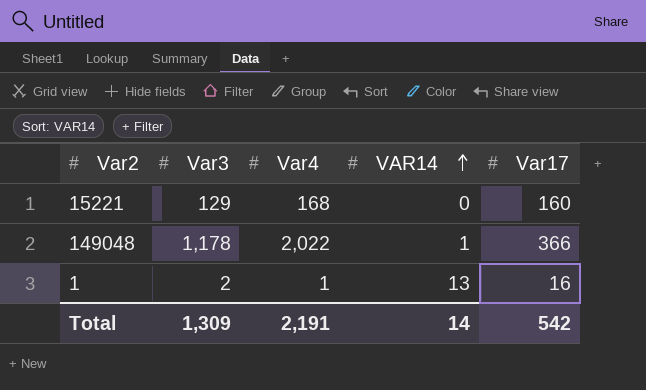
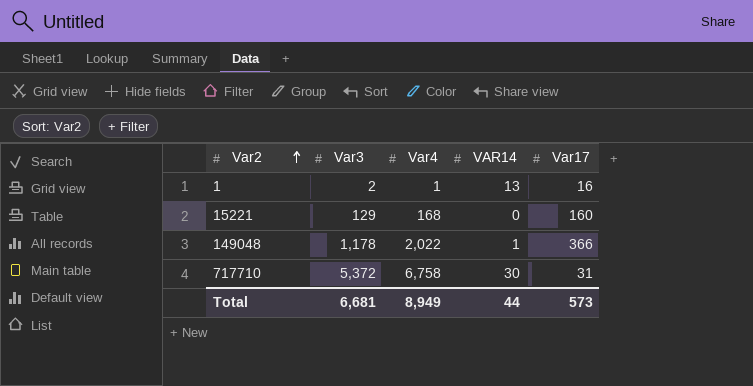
row order: VAR14 ascending -> Var2 ascending
row 717710: none -> 5,372 | 6,758 | 30 | 31
Total | Var3: 1,309 -> 6,681
Total | Var4: 2,191 -> 8,949
Total | VAR14: 14 -> 44
Total | Var17: 542 -> 573

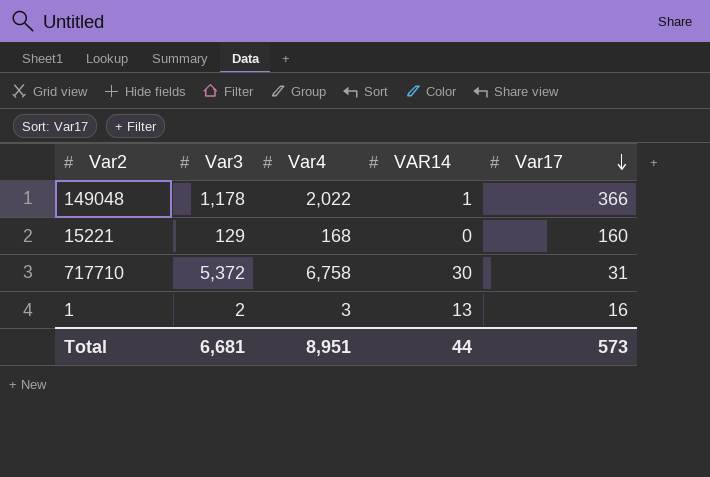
row order: Var2 ascending -> Var17 descending
1 | Var4: 1 -> 3
Total | Var4: 8,949 -> 8,951

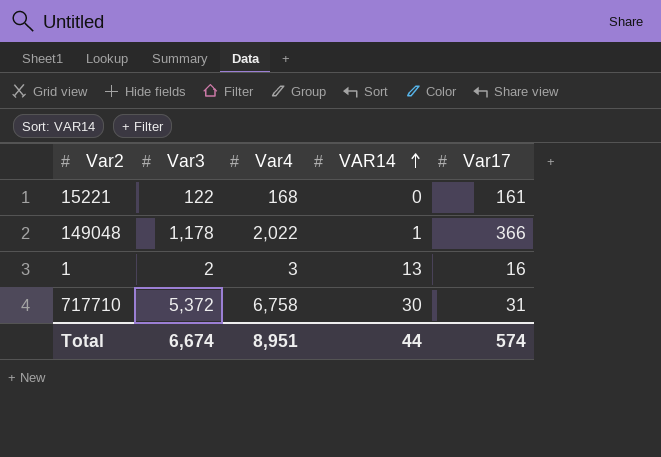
row order: Var17 descending -> VAR14 ascending
15221 | Var3: 129 -> 122
15221 | Var17: 160 -> 161
Total | Var3: 6,681 -> 6,674
Total | Var17: 573 -> 574

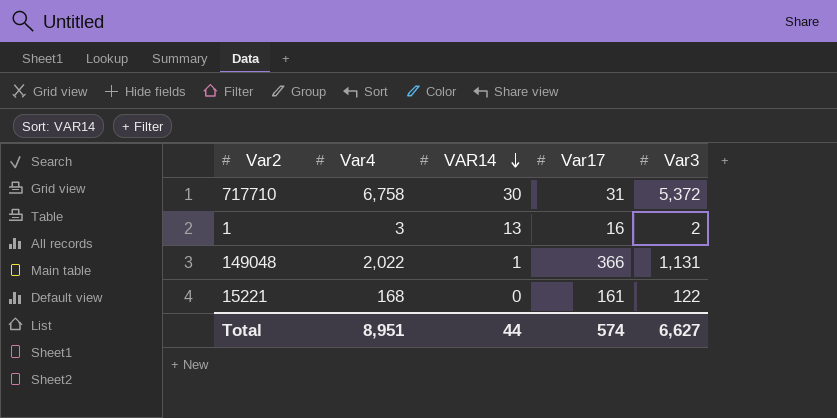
row order: VAR14 ascending -> VAR14 descending
column Var3 | position: 2 -> 5
149048 | Var3: 1,178 -> 1,131
Total | Var3: 6,674 -> 6,627

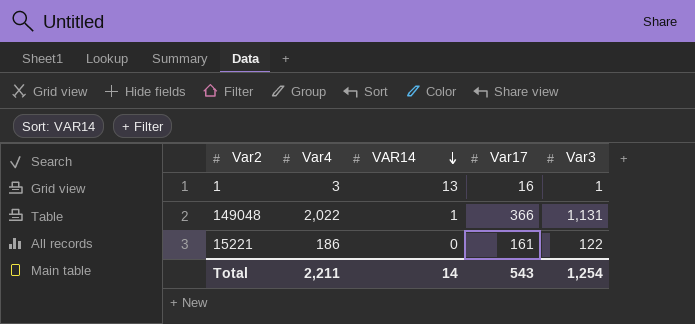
row 717710: 6,758 | 30 | 31 | 5,372 -> none
1 | Var3: 2 -> 1
15221 | Var4: 168 -> 186
Total | Var4: 8,951 -> 2,211
Total | VAR14: 44 -> 14
Total | Var17: 574 -> 543
Total | Var3: 6,627 -> 1,254

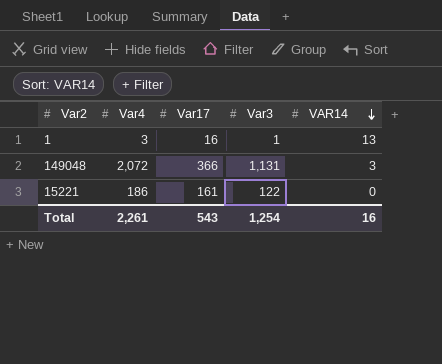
column VAR14 | position: 3 -> 5
149048 | Var4: 2,022 -> 2,072
149048 | VAR14: 1 -> 3
Total | Var4: 2,211 -> 2,261
Total | VAR14: 14 -> 16

